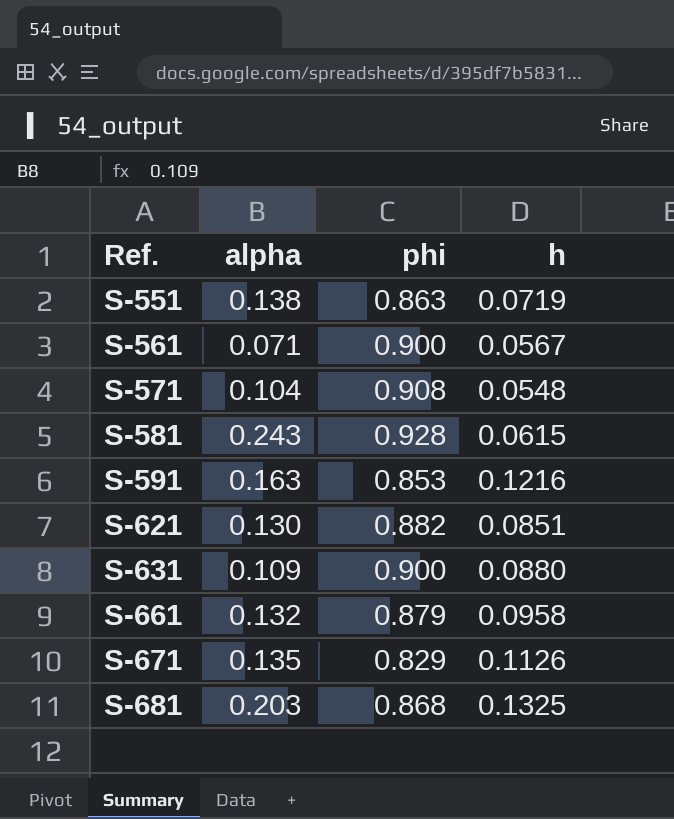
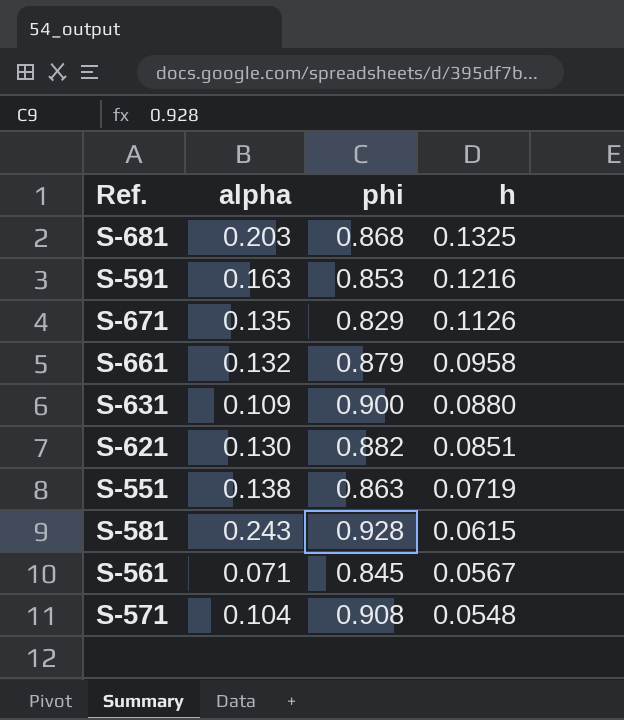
row order: Ref. ascending -> h descending
S-561 | phi: 0.900 -> 0.845

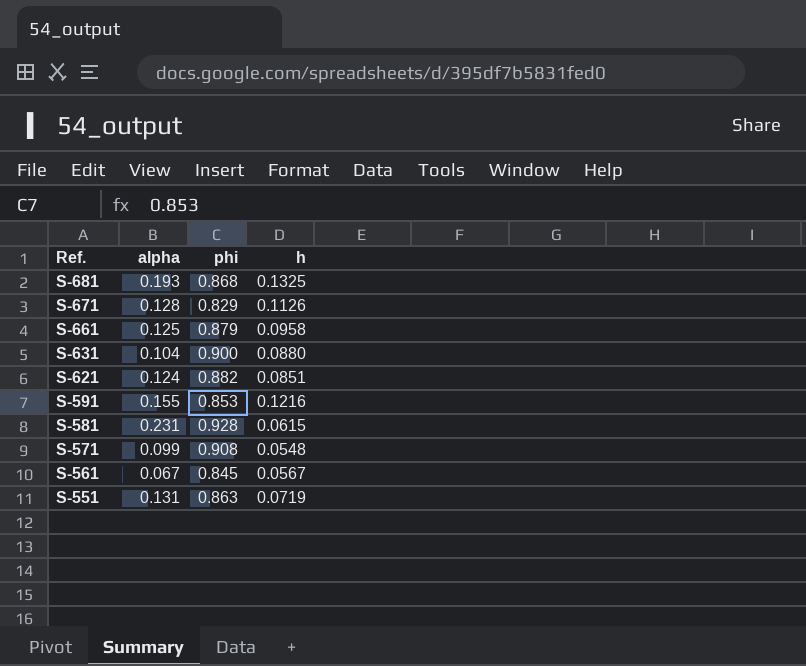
row order: h descending -> Ref. descending
S-681 | alpha: 0.203 -> 0.193
S-671 | alpha: 0.135 -> 0.128
S-661 | alpha: 0.132 -> 0.125
S-631 | alpha: 0.109 -> 0.104
S-621 | alpha: 0.130 -> 0.124
S-591 | alpha: 0.163 -> 0.155
S-581 | alpha: 0.243 -> 0.231
S-571 | alpha: 0.104 -> 0.099
S-561 | alpha: 0.071 -> 0.067
S-551 | alpha: 0.138 -> 0.131

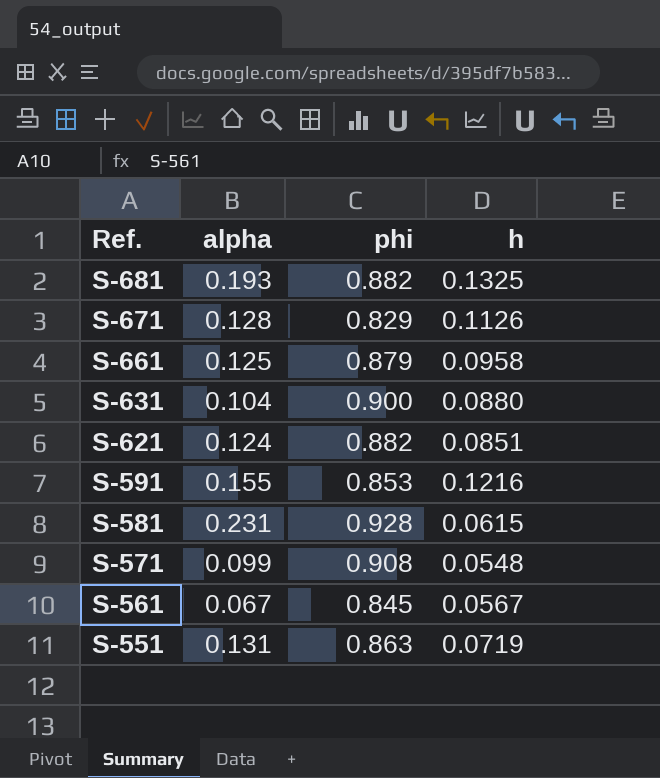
S-681 | phi: 0.868 -> 0.882

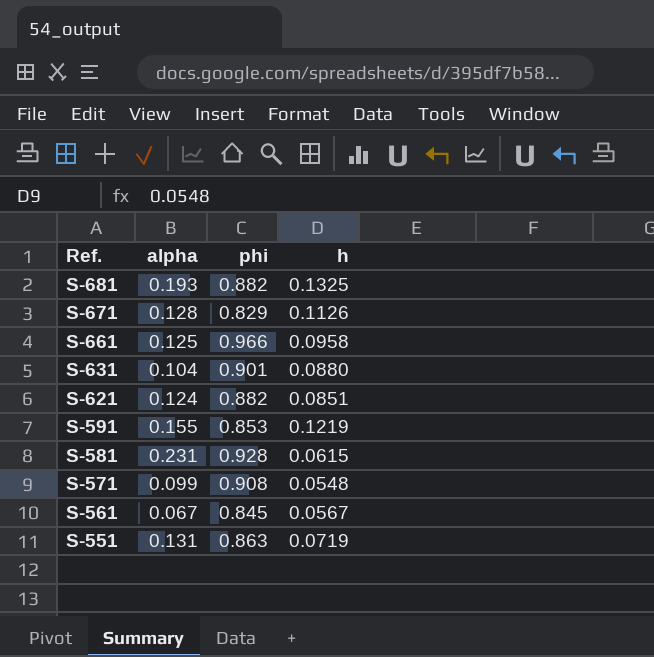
S-661 | phi: 0.879 -> 0.966
S-631 | phi: 0.900 -> 0.901
S-591 | h: 0.1216 -> 0.1219

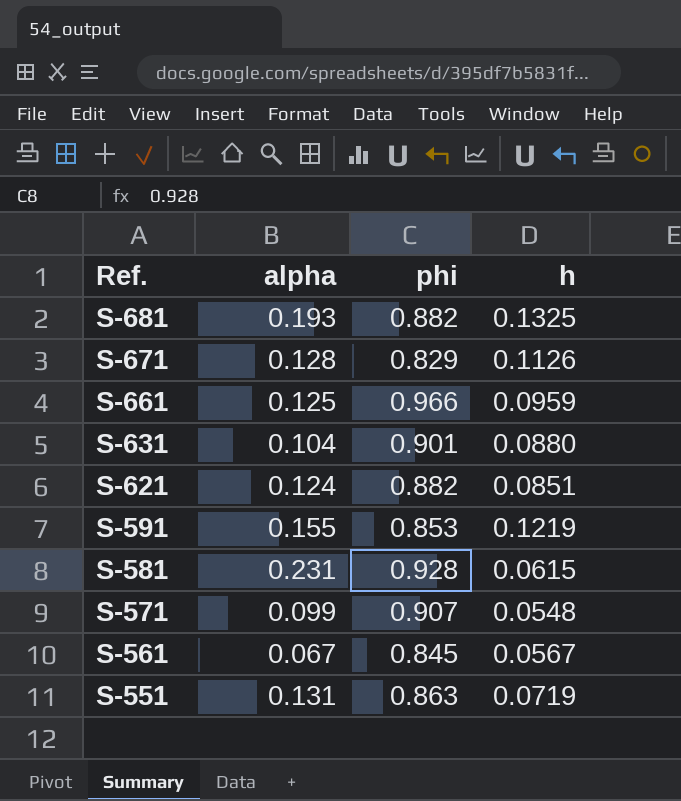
S-661 | h: 0.0958 -> 0.0959
S-571 | phi: 0.908 -> 0.907

